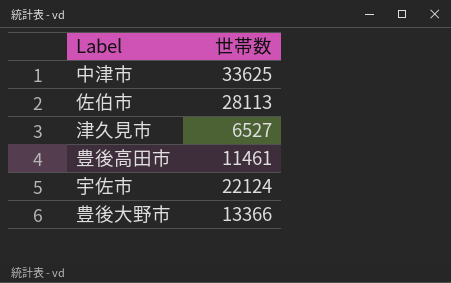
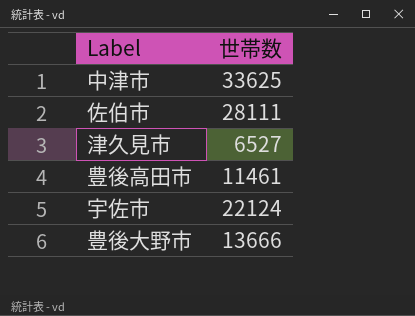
佐伯市 | 世帯数: 28113 -> 28111
豊後大野市 | 世帯数: 13366 -> 13666

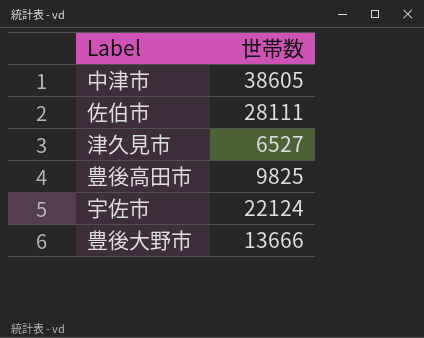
中津市 | 世帯数: 33625 -> 38605
豊後高田市 | 世帯数: 11461 -> 9825

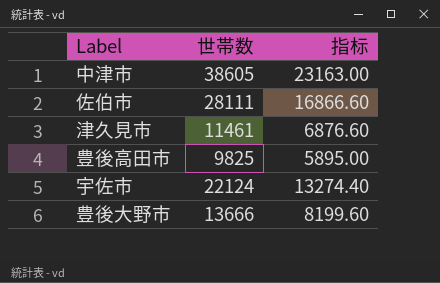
column 指标 | formula: none -> [世帯数] * 0.6
津久見市 | 世帯数: 6527 -> 11461

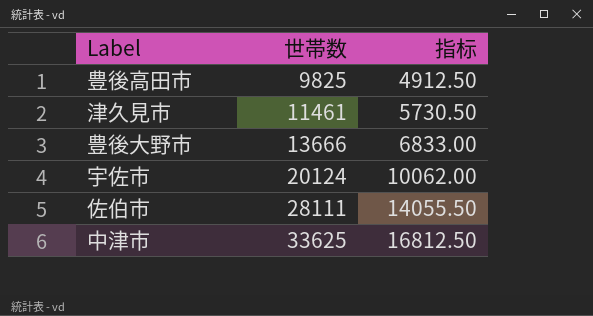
row order: none -> 世帯数 ascending
column 指标 | formula: [世帯数] * 0.6 -> [世帯数] * 0.5
宇佐市 | 世帯数: 22124 -> 20124
中津市 | 世帯数: 38605 -> 33625

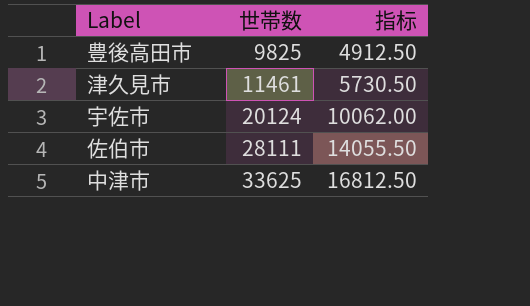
row 豊後大野市: 13666 | 6833.00 -> none

